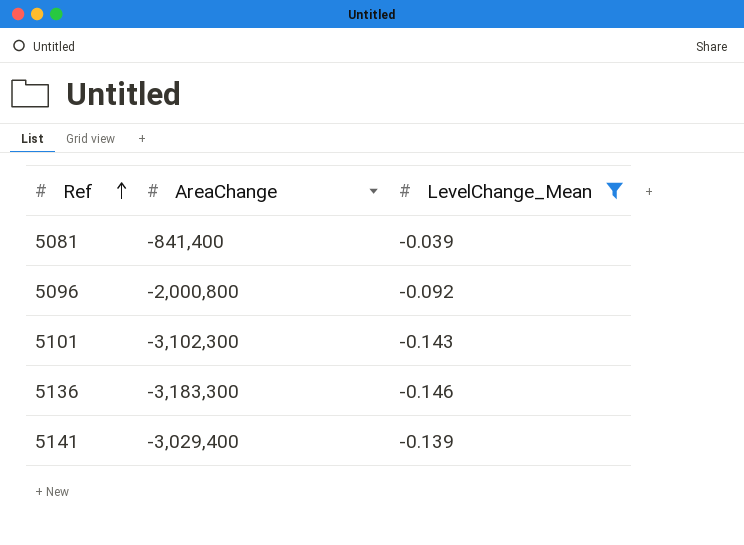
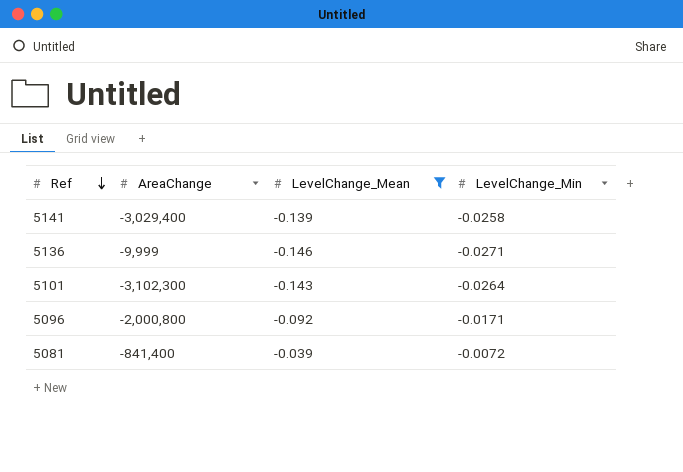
row order: Ref ascending -> Ref descending
column LevelChange_Min | position: none -> 4
5136 | AreaChange: -3,183,300 -> -9,999

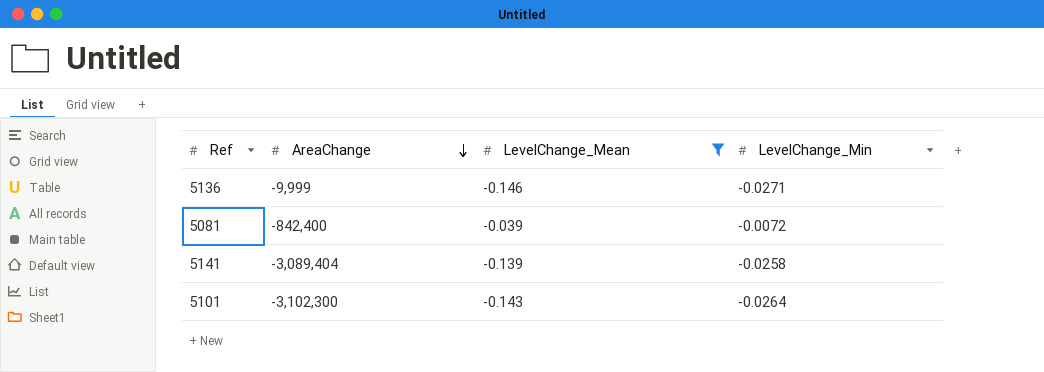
row order: Ref descending -> AreaChange descending
row 5096: -2,000,800 | -0.092 | -0.0171 -> none
5081 | AreaChange: -841,400 -> -842,400
5141 | AreaChange: -3,029,400 -> -3,089,404

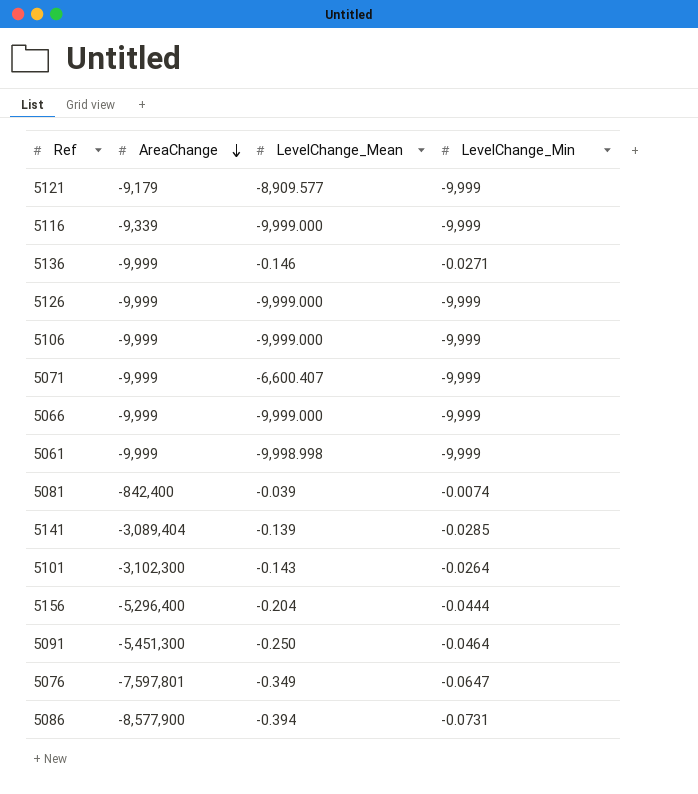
filter: LevelChange_Mean >= -0.146 -> none
5081 | LevelChange_Min: -0.0072 -> -0.0074
5141 | LevelChange_Min: -0.0258 -> -0.0285

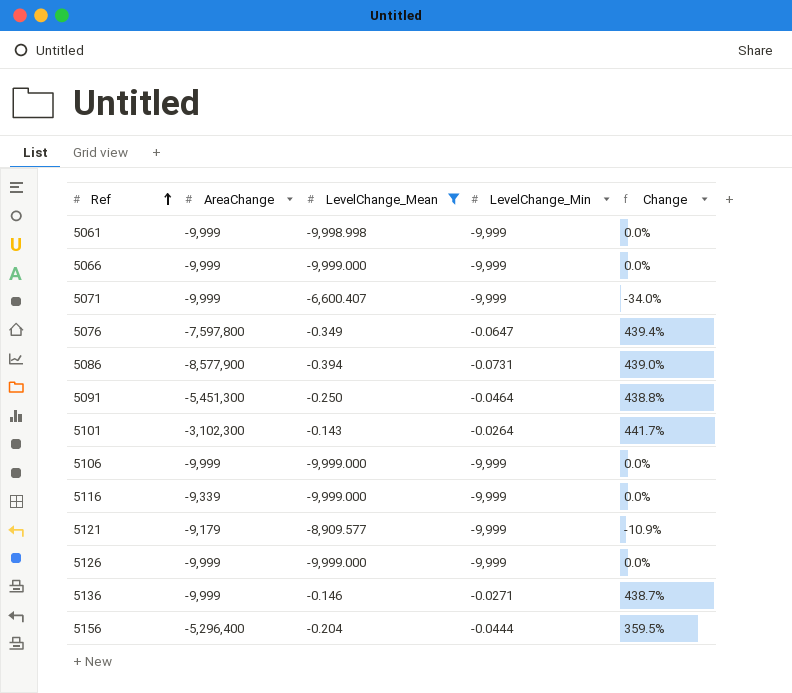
filter: none -> LevelChange_Mean <= -0.143
row order: AreaChange descending -> Ref ascending
column Change | formula: none -> ([LevelChange_Mean] - [LevelChange_Min]) / [LevelChange_Min]
5076 | AreaChange: -7,597,801 -> -7,597,800

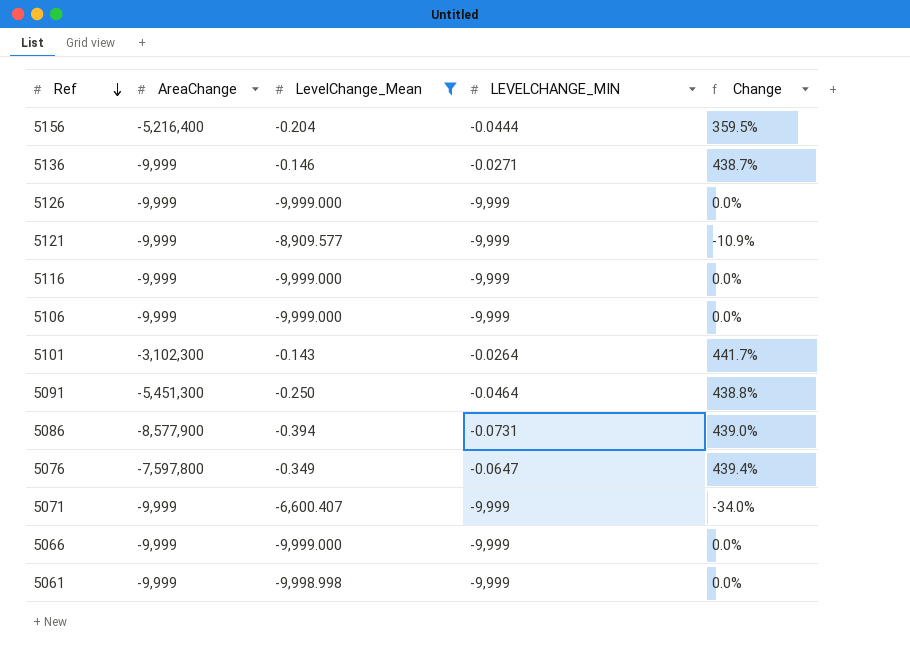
row order: Ref ascending -> Ref descending
column name: LevelChange_Min -> LEVELCHANGE_MIN
5156 | AreaChange: -5,296,400 -> -5,216,400
5121 | AreaChange: -9,179 -> -9,999
5116 | AreaChange: -9,339 -> -9,999

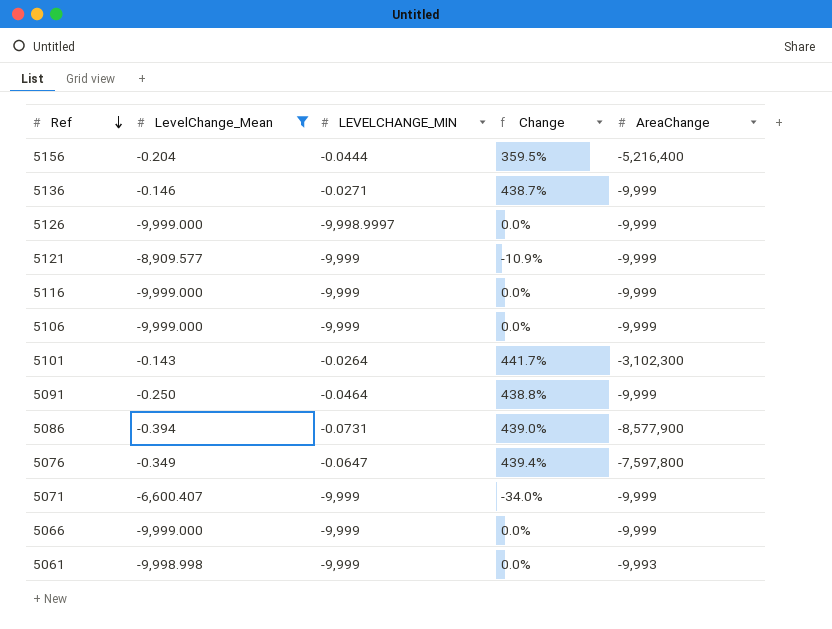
column AreaChange | position: 2 -> 5
5126 | LEVELCHANGE_MIN: -9,999 -> -9,998.9997
5091 | AreaChange: -5,451,300 -> -9,999
5061 | AreaChange: -9,999 -> -9,993

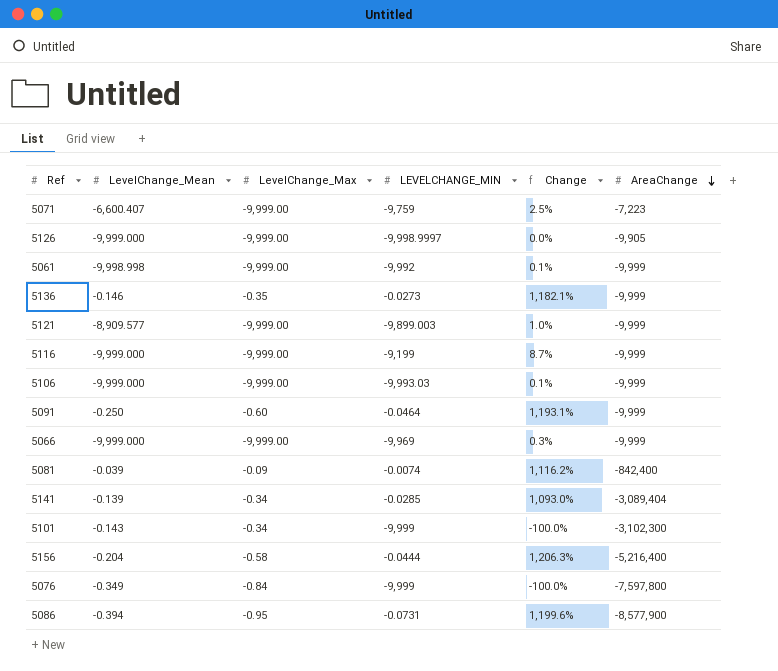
filter: LevelChange_Mean <= -0.143 -> none
row order: Ref descending -> AreaChange descending
column LevelChange_Max | position: none -> 3
column Change | formula: ([LevelChange_Mean] - [LEVELCHANGE_MIN]) / [LEVELCHANGE_MIN] -> ([LevelChange_Max] - [LEVELCHANGE_MIN]) / [LEVELCHANGE_MIN]
5071 | LEVELCHANGE_MIN: -9,999 -> -9,759
5071 | AreaChange: -9,999 -> -7,223
5126 | AreaChange: -9,999 -> -9,905
5061 | LEVELCHANGE_MIN: -9,999 -> -9,992
5061 | AreaChange: -9,993 -> -9,999
5136 | LEVELCHANGE_MIN: -0.0271 -> -0.0273
5121 | LEVELCHANGE_MIN: -9,999 -> -9,899.003
5116 | LEVELCHANGE_MIN: -9,999 -> -9,199
5106 | LEVELCHANGE_MIN: -9,999 -> -9,993.03
5066 | LEVELCHANGE_MIN: -9,999 -> -9,969
5101 | LEVELCHANGE_MIN: -0.0264 -> -9,999
5076 | LEVELCHANGE_MIN: -0.0647 -> -9,999

